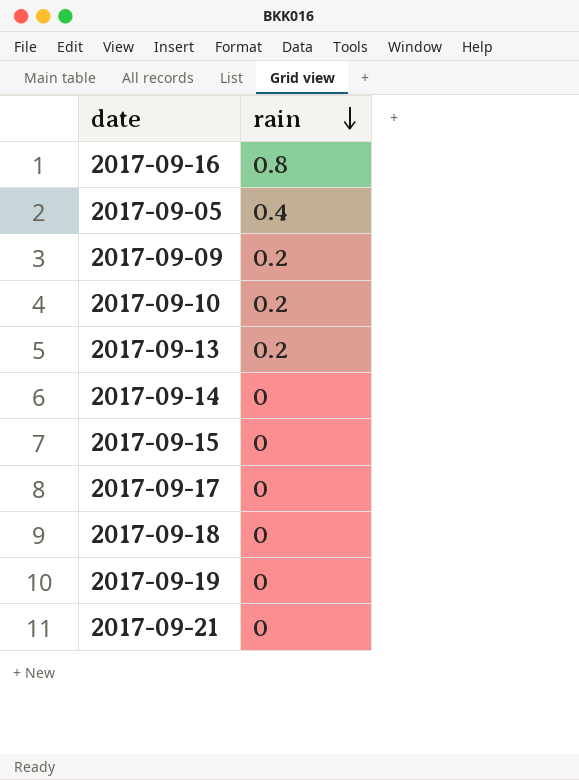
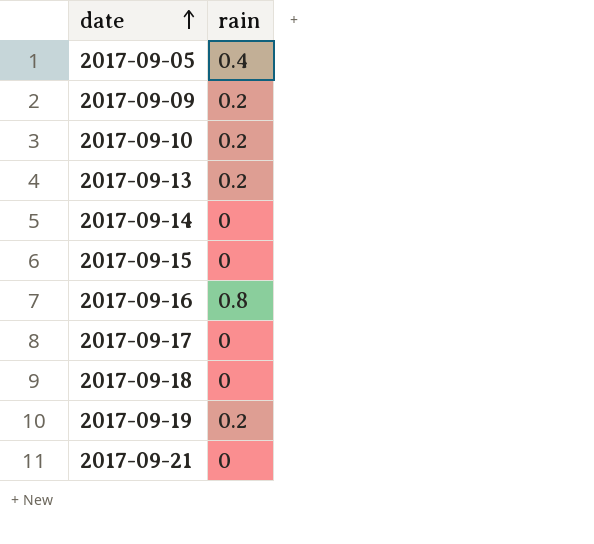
row order: rain descending -> date ascending
2017-09-19 | rain: 0 -> 0.2

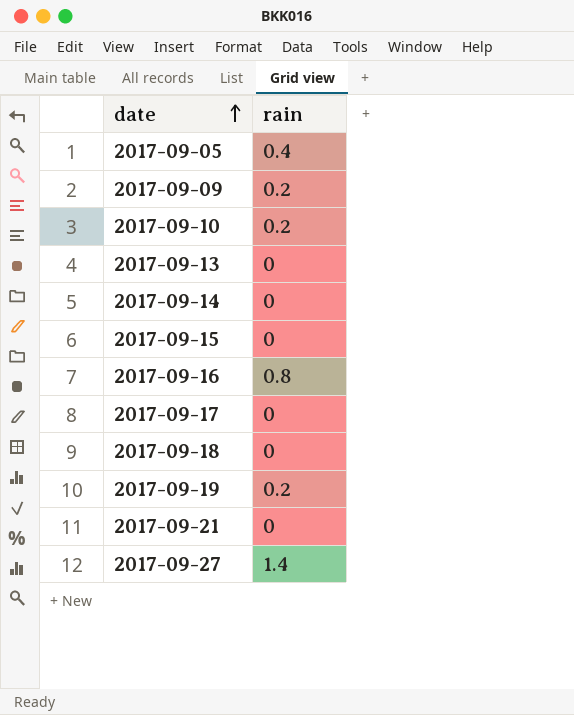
2017-09-13 | rain: 0.2 -> 0
row 2017-09-27: none -> 1.4

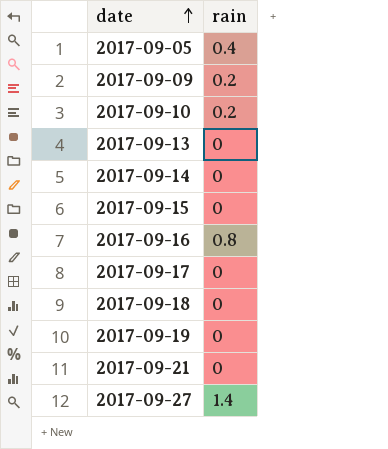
2017-09-19 | rain: 0.2 -> 0

